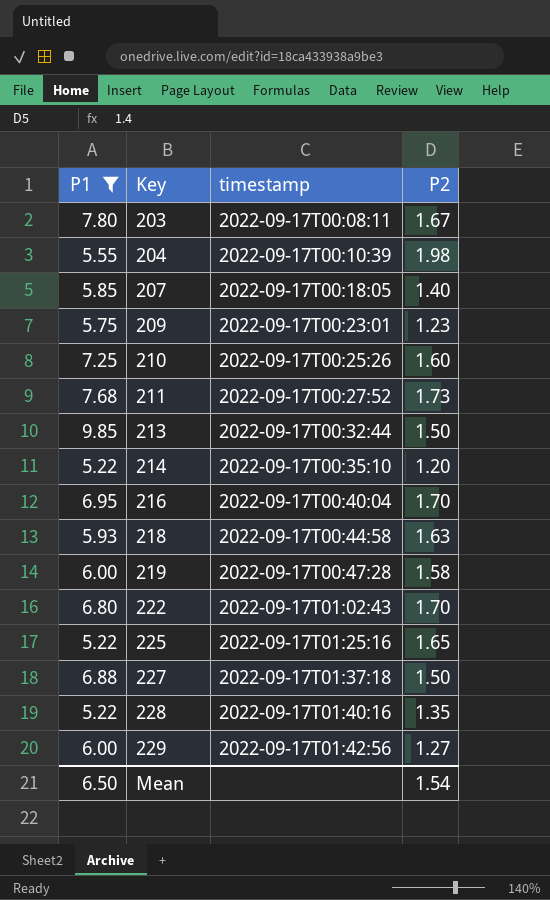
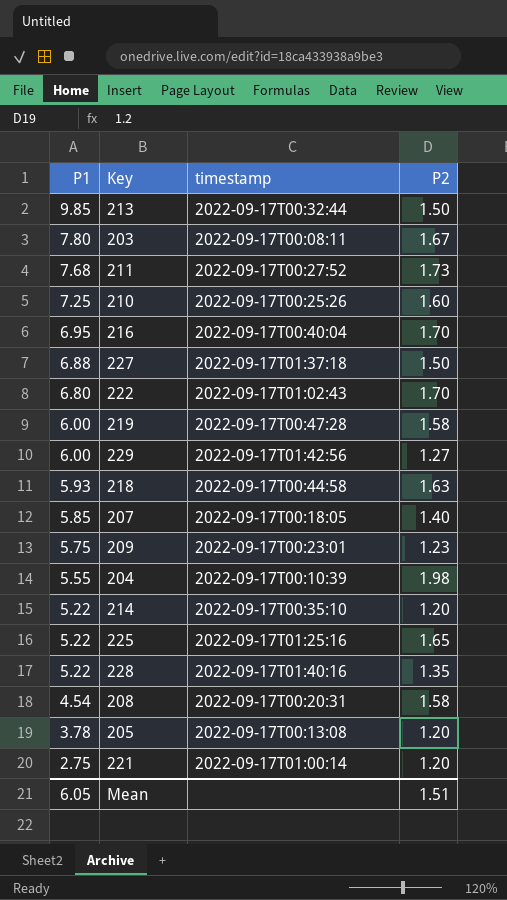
filter: P1 >= 5.22 -> none
row order: Key ascending -> P1 descending
Mean | P1: 6.50 -> 6.05
Mean | P2: 1.54 -> 1.51

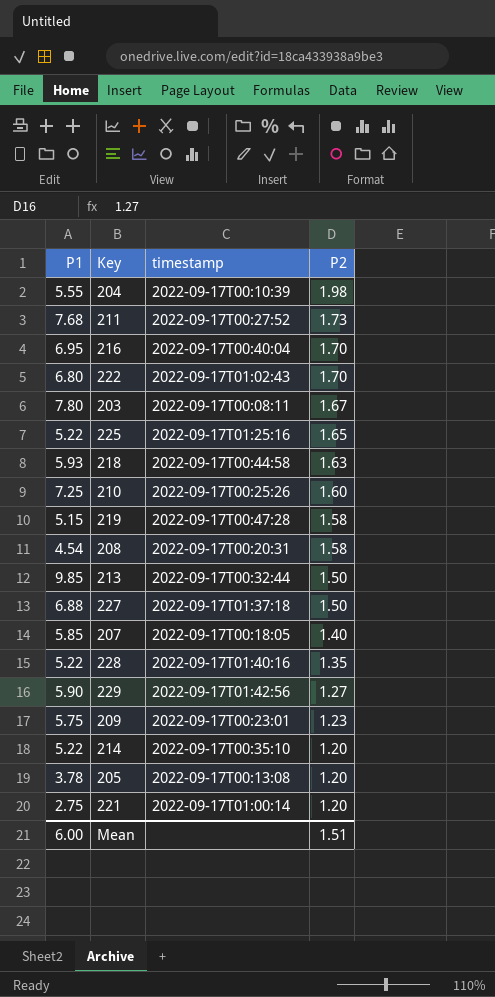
row order: P1 descending -> P2 descending
219 | P1: 6.00 -> 5.15
229 | P1: 6.00 -> 5.90
Mean | P1: 6.05 -> 6.00

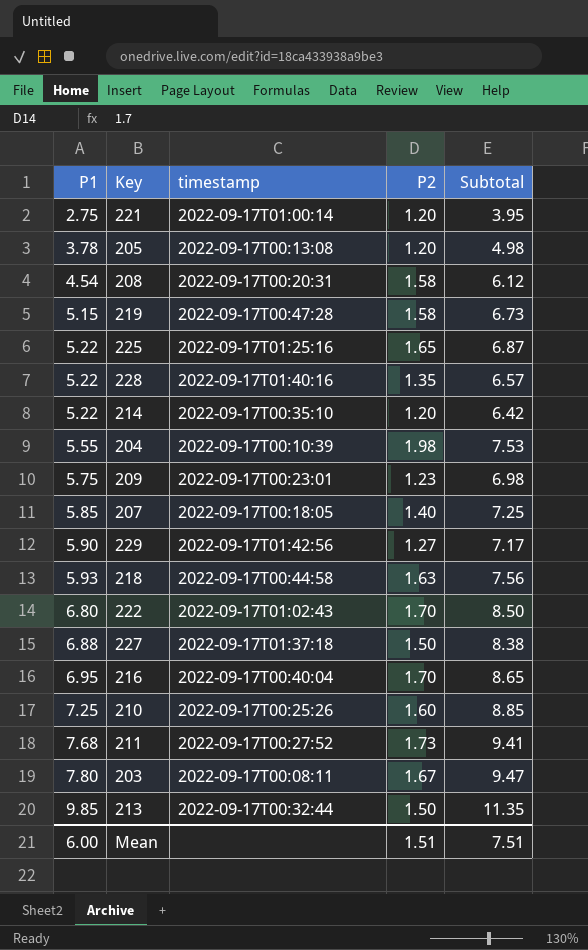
row order: P2 descending -> P1 ascending
column Subtotal | formula: none -> [P1] + [P2]

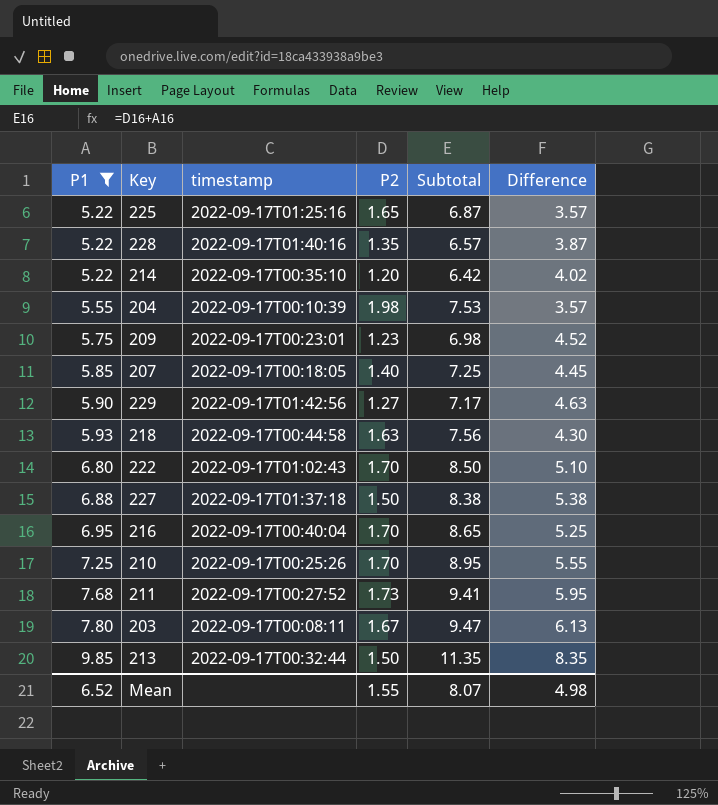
filter: none -> P1 >= 5.22
column Difference | formula: none -> [P1] - [P2]
210 | P2: 1.60 -> 1.70
210 | Subtotal: 8.85 -> 8.95
Mean | P1: 6.00 -> 6.52
Mean | P2: 1.51 -> 1.55
Mean | Subtotal: 7.51 -> 8.07

